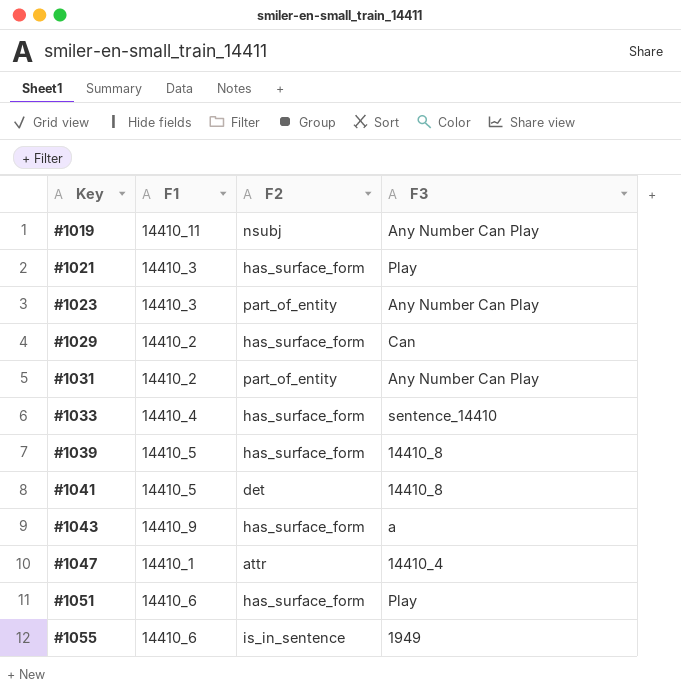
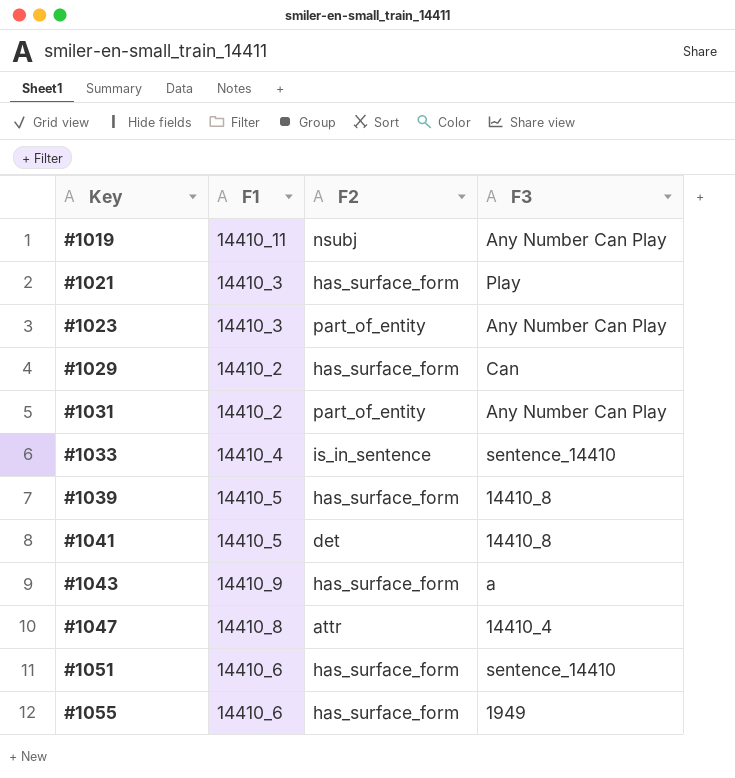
#1033 | F2: has_surface_form -> is_in_sentence
#1047 | F1: 14410_1 -> 14410_8
#1051 | F3: Play -> sentence_14410
#1055 | F2: is_in_sentence -> has_surface_form

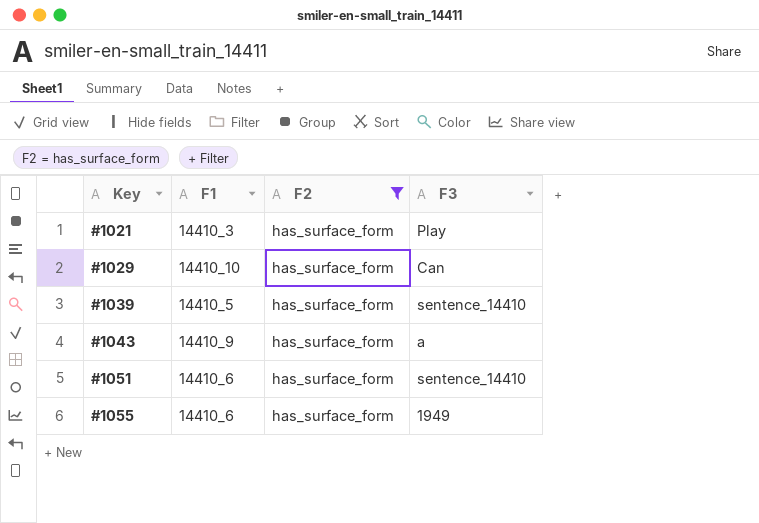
filter: none -> F2 = has_surface_form
#1029 | F1: 14410_2 -> 14410_10
#1039 | F3: 14410_8 -> sentence_14410

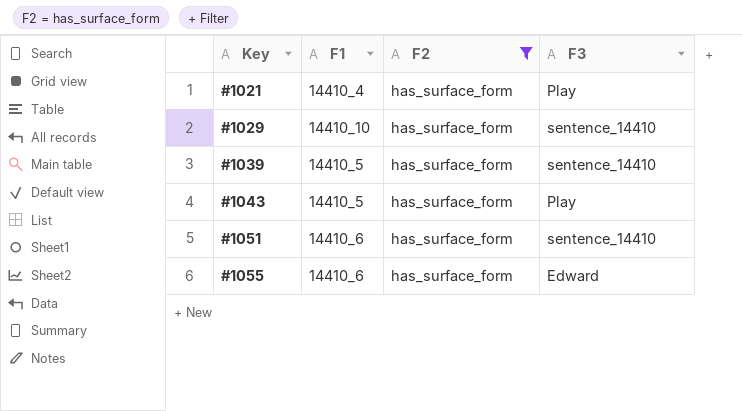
#1021 | F1: 14410_3 -> 14410_4
#1029 | F3: Can -> sentence_14410
#1043 | F1: 14410_9 -> 14410_5
#1043 | F3: a -> Play
#1055 | F3: 1949 -> Edward

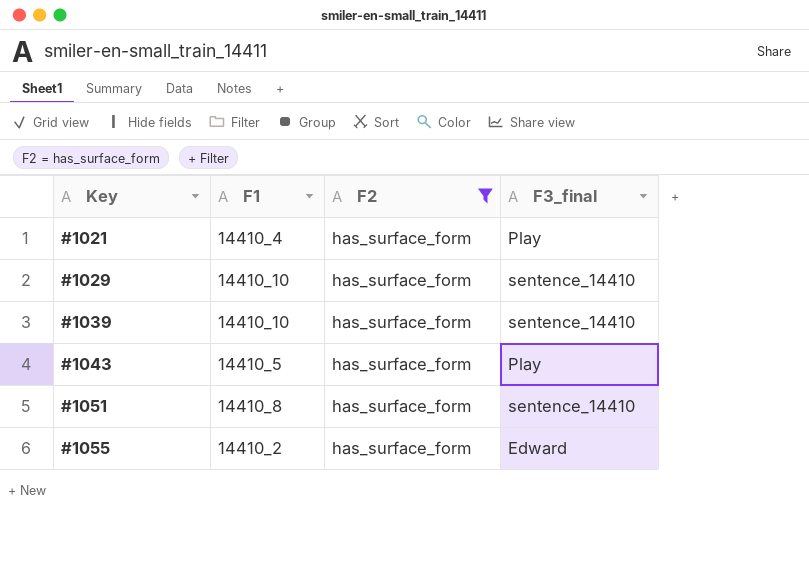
column name: F3 -> F3_final
#1039 | F1: 14410_5 -> 14410_10
#1051 | F1: 14410_6 -> 14410_8
#1055 | F1: 14410_6 -> 14410_2

